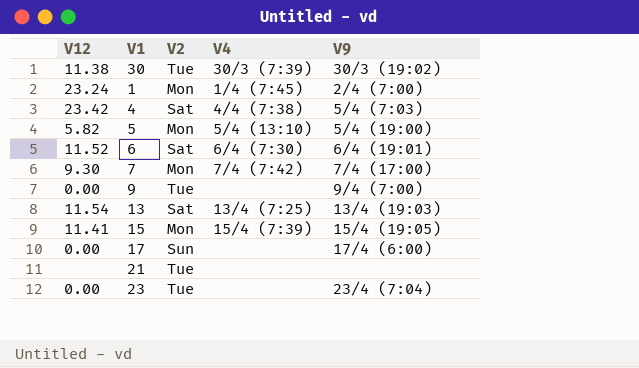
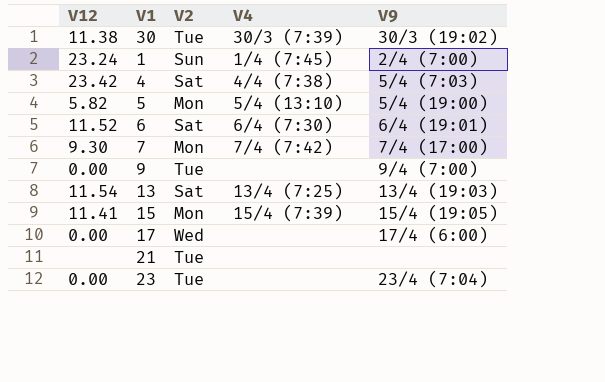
1 | V2: Mon -> Sun
17 | V2: Sun -> Wed

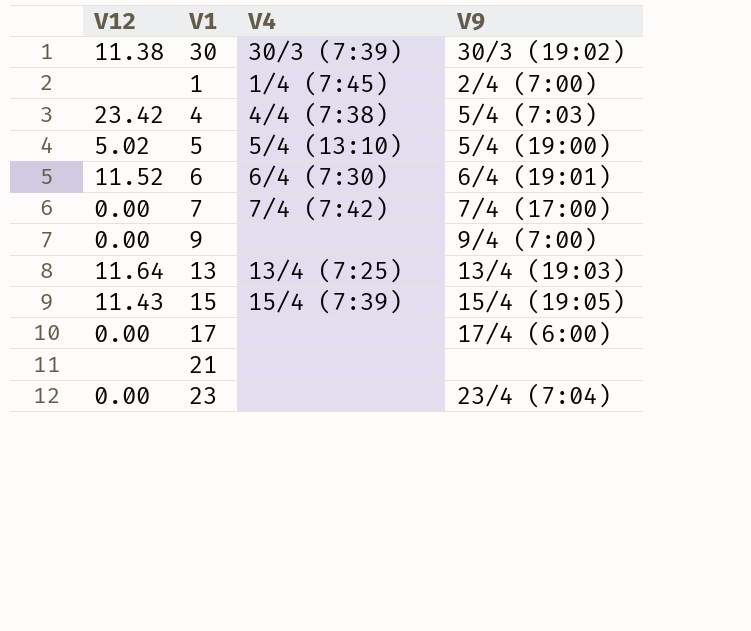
column V2 | position: 3 -> none
1 | V12: 23.24 -> none
5 | V12: 5.82 -> 5.02
7 | V12: 9.30 -> 0.00
13 | V12: 11.54 -> 11.64
15 | V12: 11.41 -> 11.43

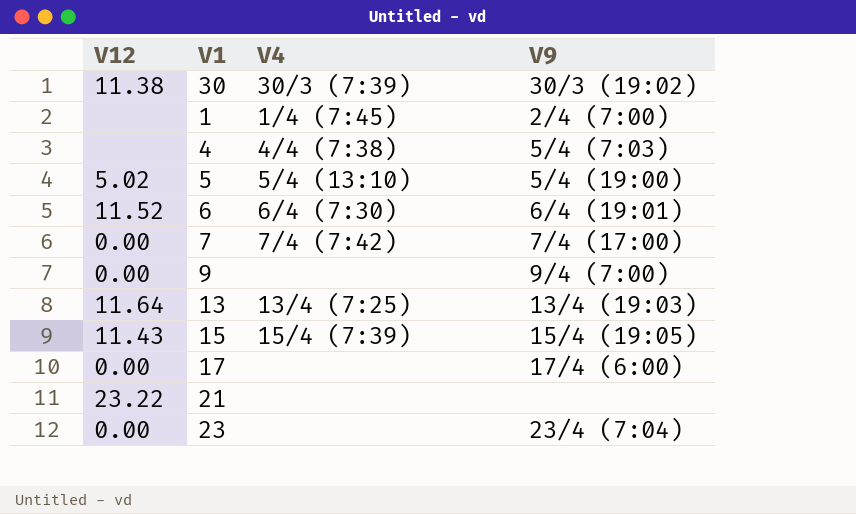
4 | V12: 23.42 -> none
21 | V12: none -> 23.22

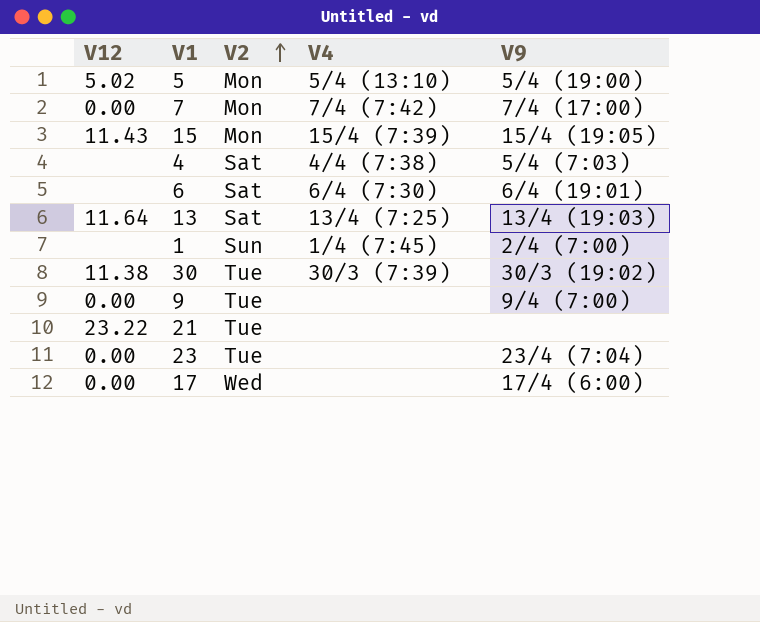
row order: none -> V2 ascending
column V2 | position: none -> 3
6 | V12: 11.52 -> none

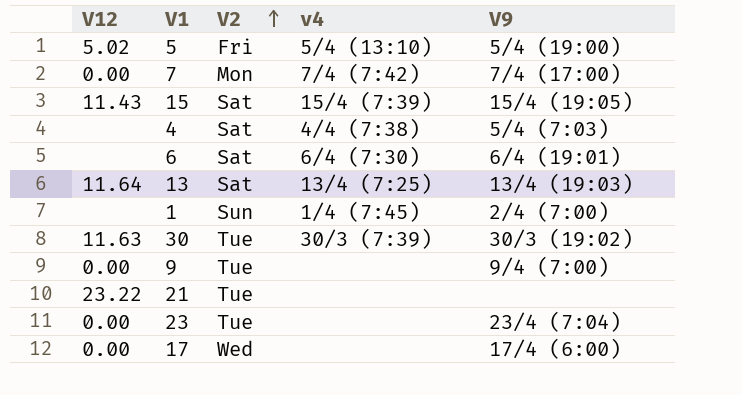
column name: V4 -> v4
5 | V2: Mon -> Fri
15 | V2: Mon -> Sat
30 | V12: 11.38 -> 11.63

